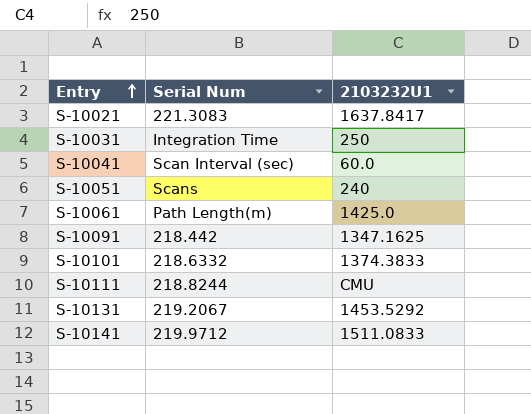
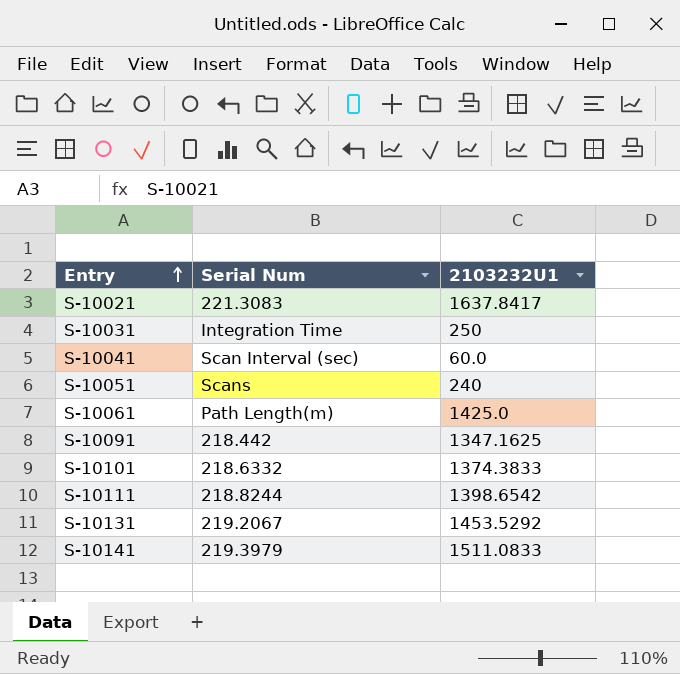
S-10111 | 2103232U1: CMU -> 1398.6542
S-10141 | Serial Num: 219.9712 -> 219.3979

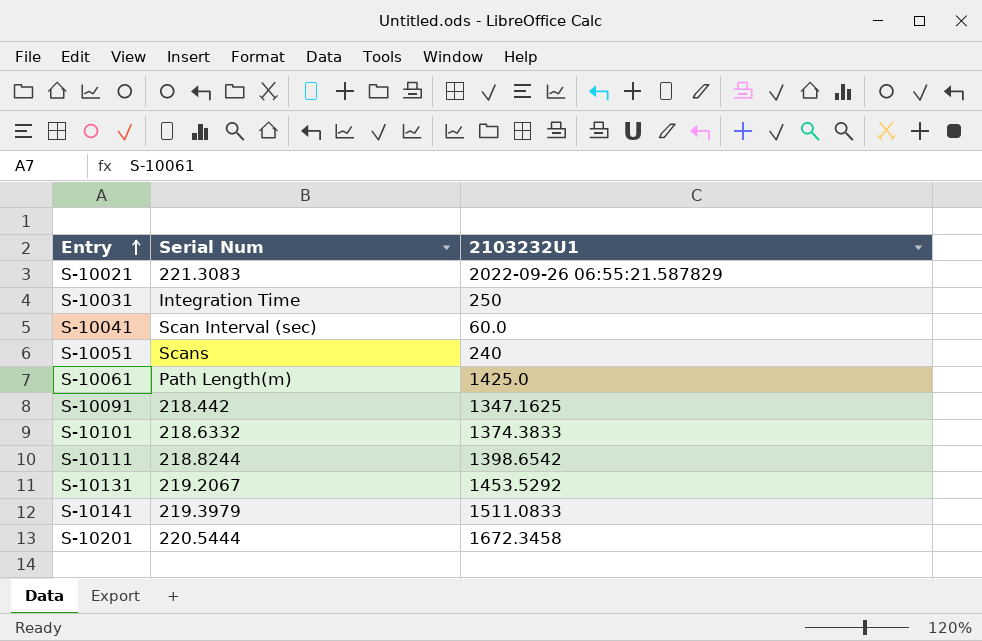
S-10021 | 2103232U1: 1637.8417 -> 2022-09-26 06:55:21.587829
row S-10201: none -> 220.5444 | 1672.3458

